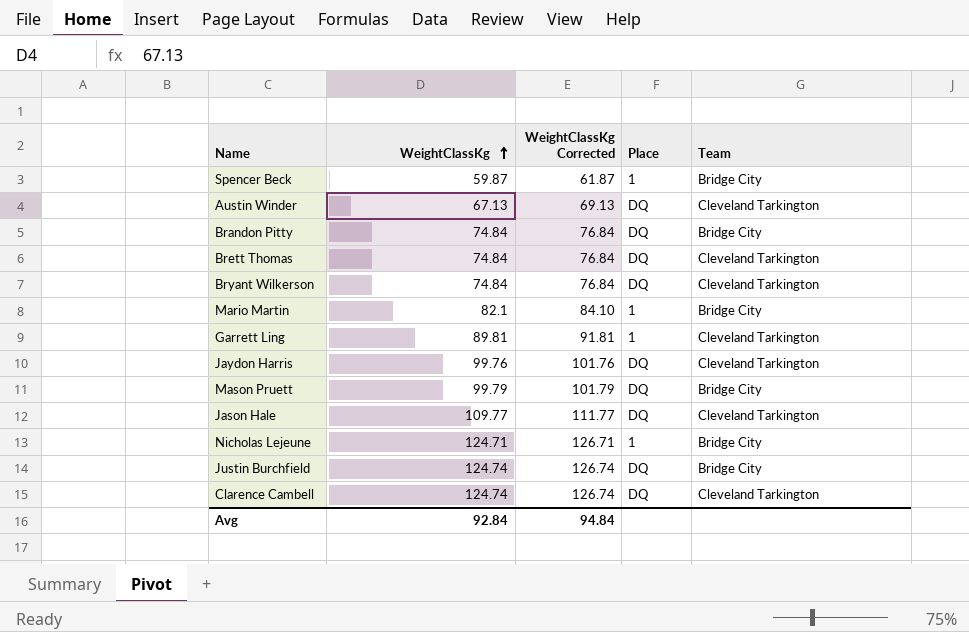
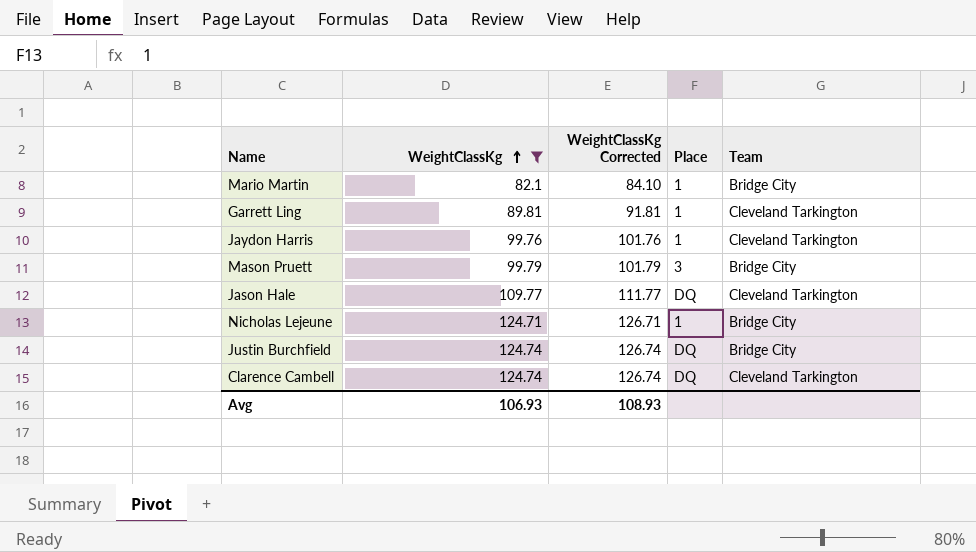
filter: none -> WeightClassKg >= 82.1
Jaydon Harris | Place: DQ -> 1
Mason Pruett | Place: DQ -> 3
Avg | WeightClassKg: 92.84 -> 106.93
Avg | WeightClassKg Corrected: 94.84 -> 108.93

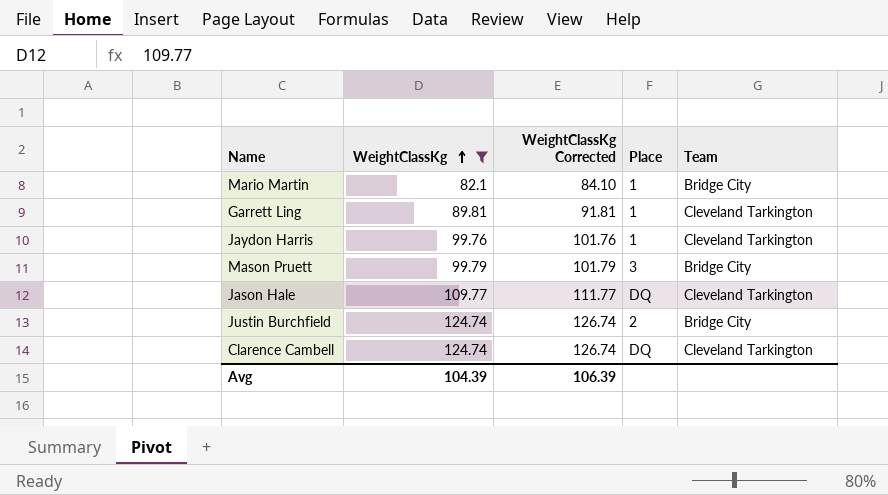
row Nicholas Lejeune: 124.71 | 126.71 | 1 | Bridge City -> none
Justin Burchfield | Place: DQ -> 2
Avg | WeightClassKg: 106.93 -> 104.39
Avg | WeightClassKg Corrected: 108.93 -> 106.39

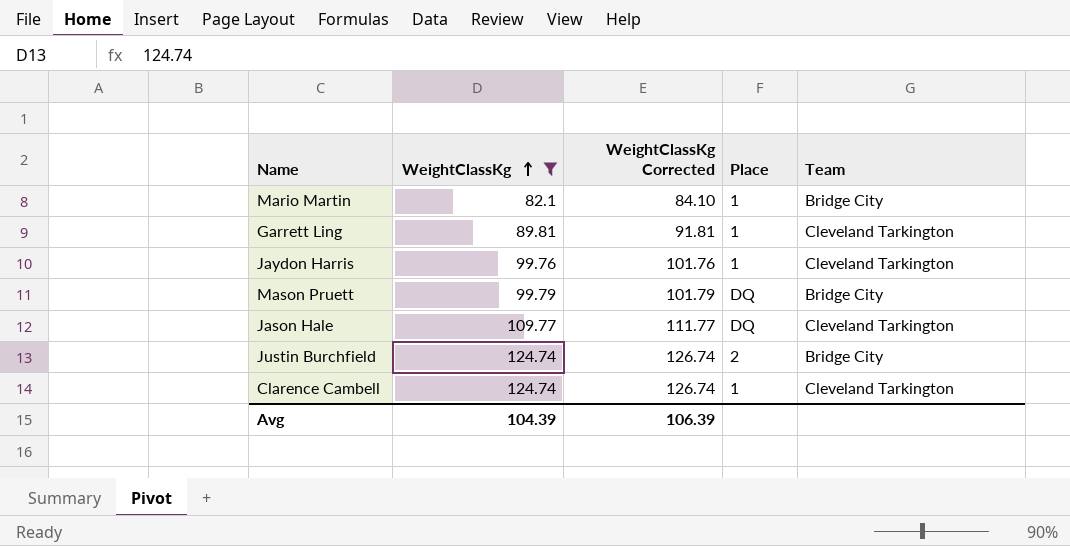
Mason Pruett | Place: 3 -> DQ
Clarence Cambell | Place: DQ -> 1

